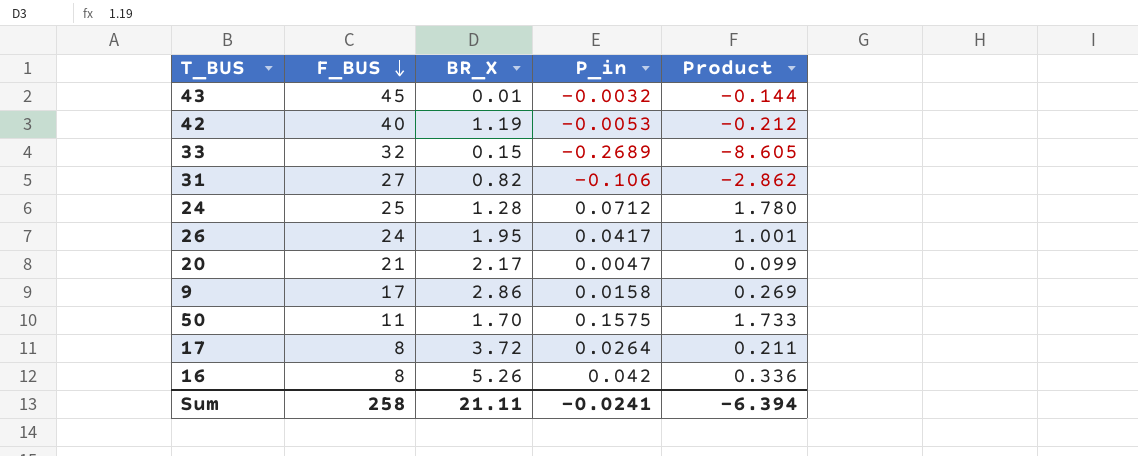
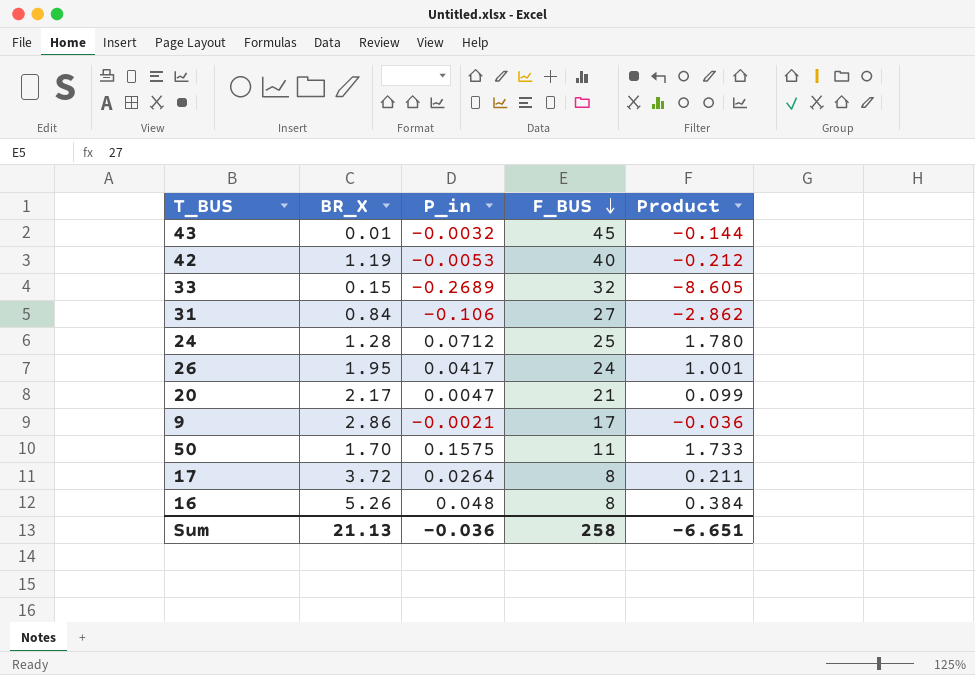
column F_BUS | position: 2 -> 4
31 | BR_X: 0.82 -> 0.84
9 | P_in: 0.0158 -> -0.0021
9 | Product: 0.269 -> -0.036
16 | P_in: 0.042 -> 0.048
16 | Product: 0.336 -> 0.384
Sum | BR_X: 21.11 -> 21.13
Sum | P_in: -0.0241 -> -0.036
Sum | Product: -6.394 -> -6.651

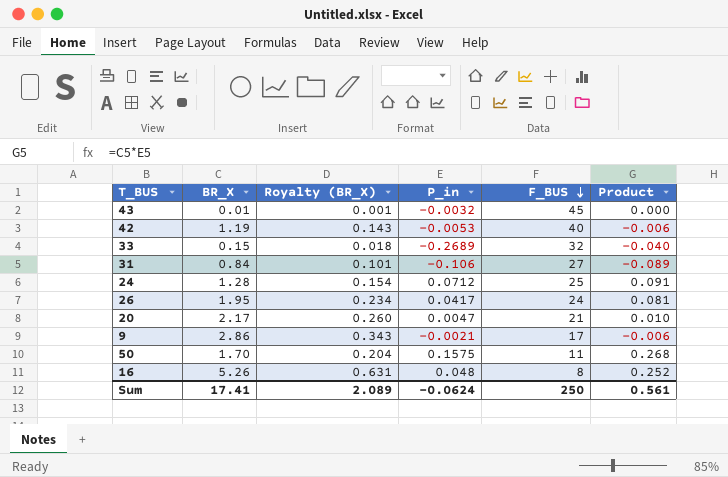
column Royalty (BR_X) | formula: none -> [BR_X] * 0.12
column Product | formula: [P_in] * [F_BUS] -> [BR_X] * [P_in]
row 17: 3.72 | 0.0264 | 8 | 0.211 -> none
Sum | BR_X: 21.13 -> 17.41
Sum | P_in: -0.036 -> -0.0624
Sum | F_BUS: 258 -> 250
Sum | Product: -6.651 -> 0.561

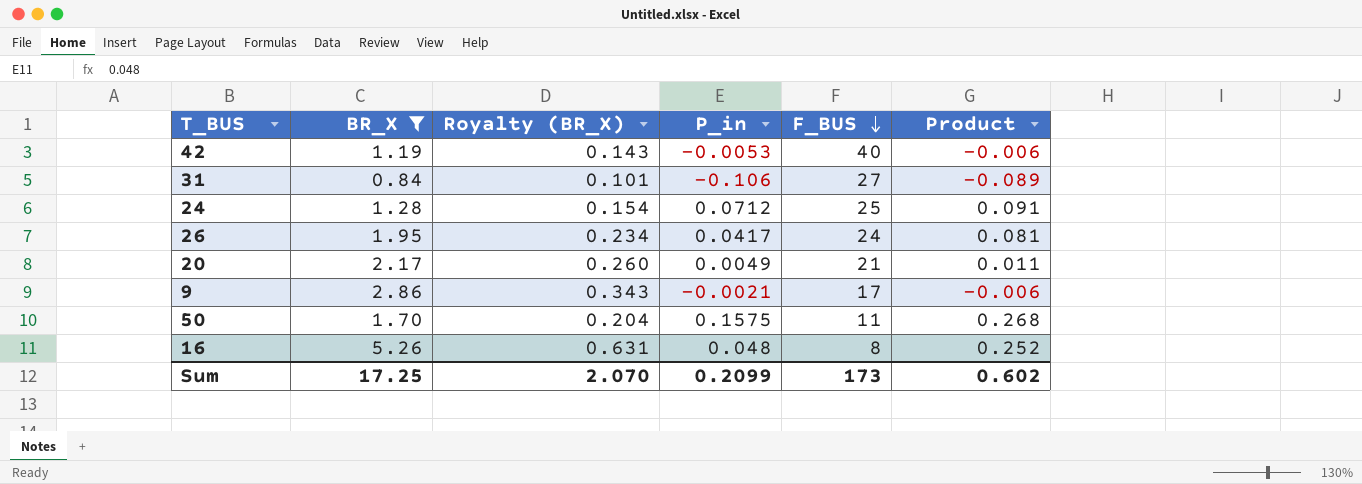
filter: none -> BR_X >= 0.84
20 | P_in: 0.0047 -> 0.0049
20 | Product: 0.010 -> 0.011
Sum | BR_X: 17.41 -> 17.25
Sum | Royalty (BR_X): 2.089 -> 2.070
Sum | P_in: -0.0624 -> 0.2099
Sum | F_BUS: 250 -> 173
Sum | Product: 0.561 -> 0.602

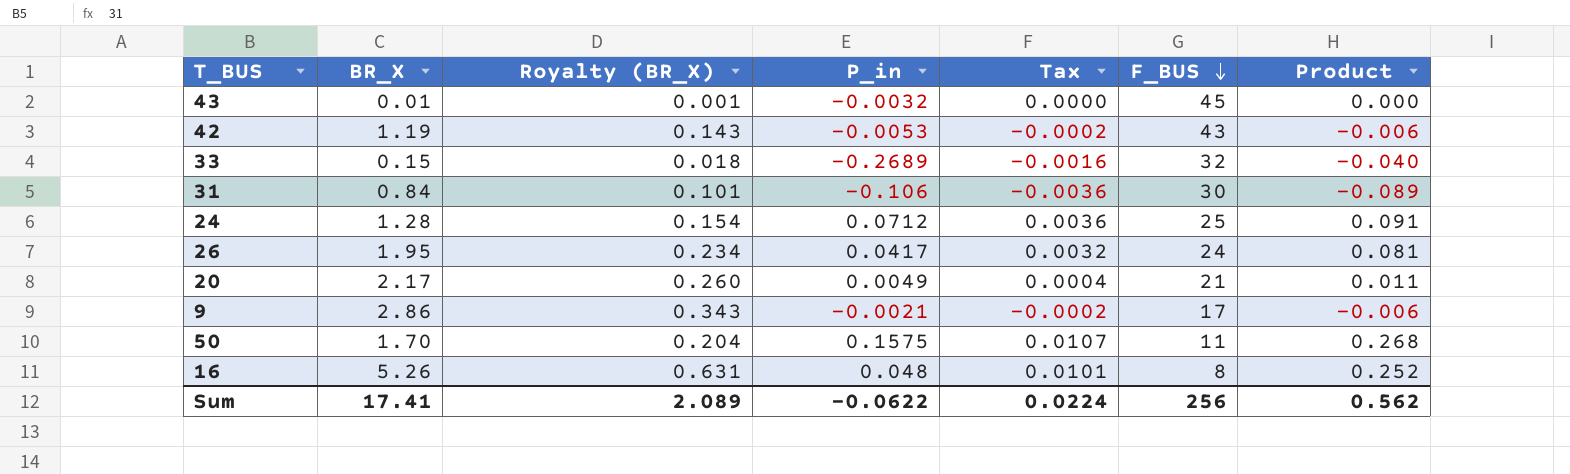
filter: BR_X >= 0.84 -> none
column Tax | formula: none -> [Product] * 0.04
42 | F_BUS: 40 -> 43
31 | F_BUS: 27 -> 30
Sum | BR_X: 17.25 -> 17.41
Sum | Royalty (BR_X): 2.070 -> 2.089
Sum | P_in: 0.2099 -> -0.0622
Sum | F_BUS: 173 -> 256
Sum | Product: 0.602 -> 0.562

